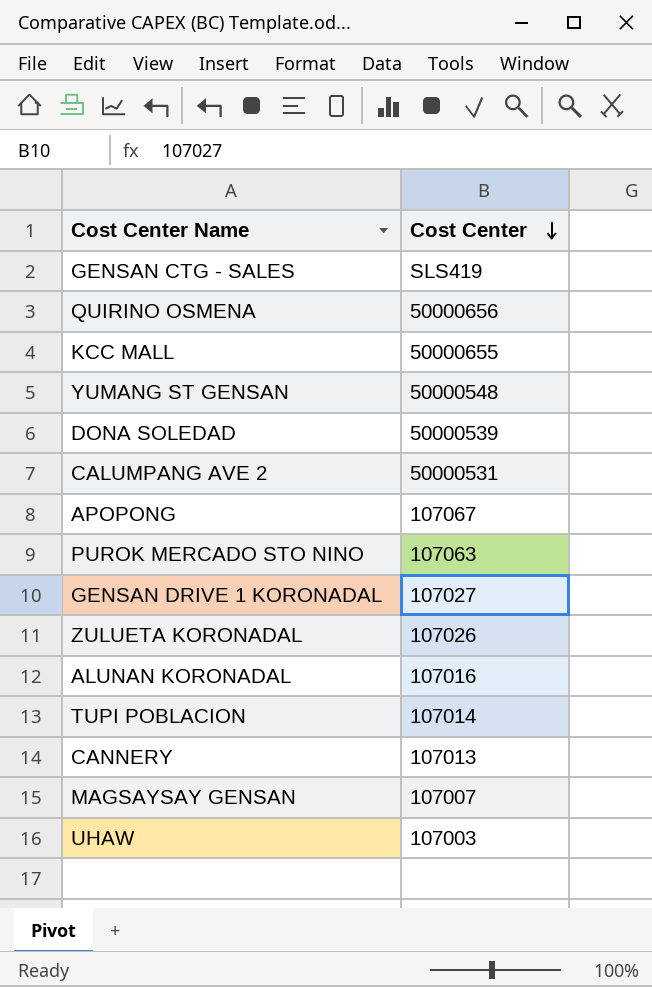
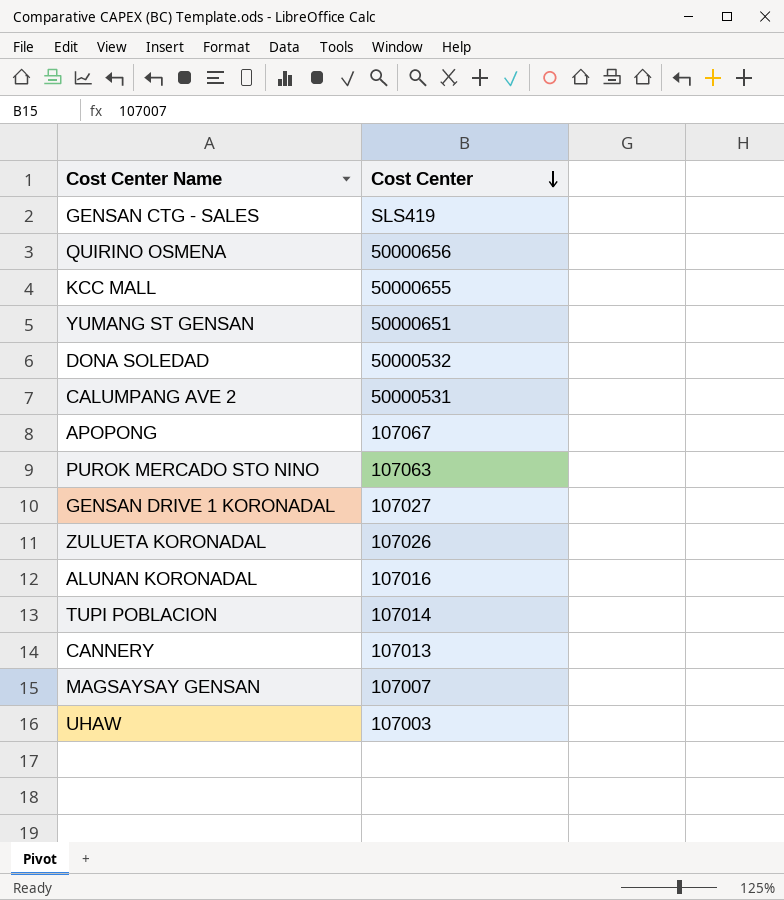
YUMANG ST GENSAN | Cost Center: 50000548 -> 50000651
DONA SOLEDAD | Cost Center: 50000539 -> 50000532

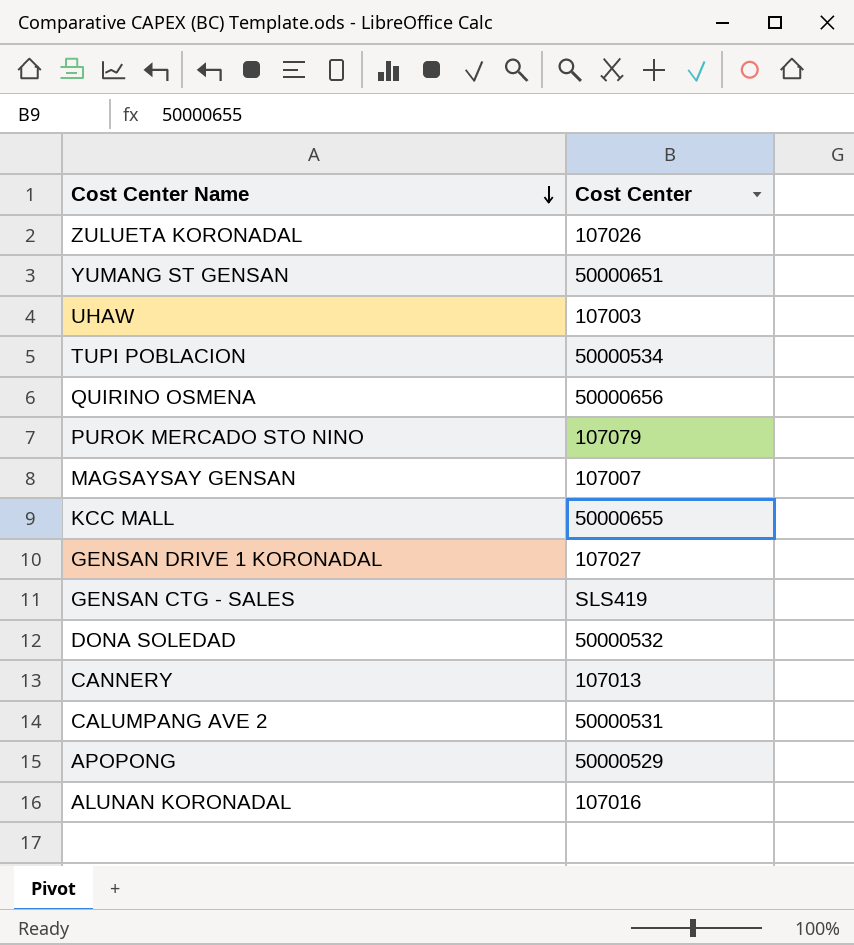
row order: Cost Center descending -> Cost Center Name descending
TUPI POBLACION | Cost Center: 107014 -> 50000534
PUROK MERCADO STO NINO | Cost Center: 107063 -> 107079
APOPONG | Cost Center: 107067 -> 50000529

